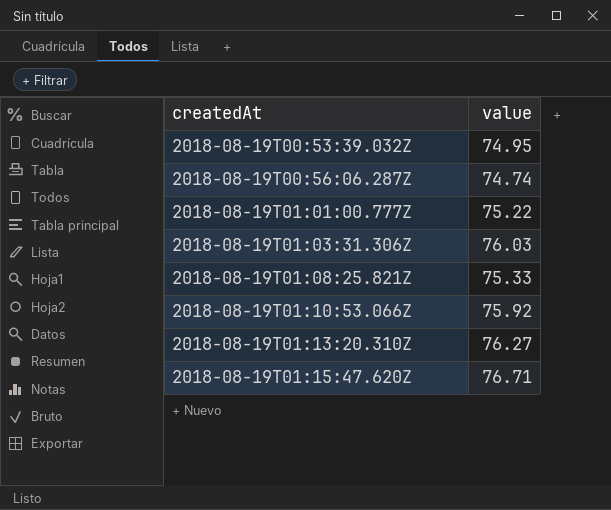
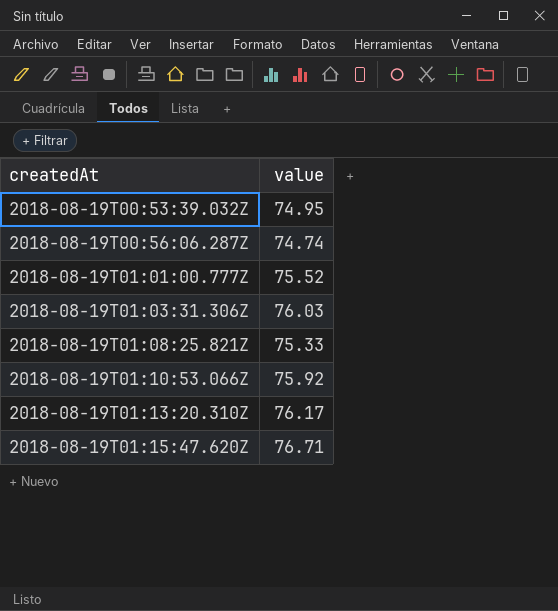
2018-08-19T01:01:00.777Z | value: 75.22 -> 75.52
2018-08-19T01:13:20.310Z | value: 76.27 -> 76.17

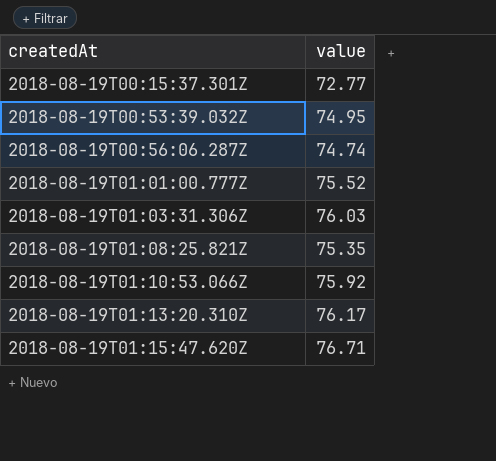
row 2018-08-19T00:15:37.301Z: none -> 72.77
2018-08-19T01:08:25.821Z | value: 75.33 -> 75.35

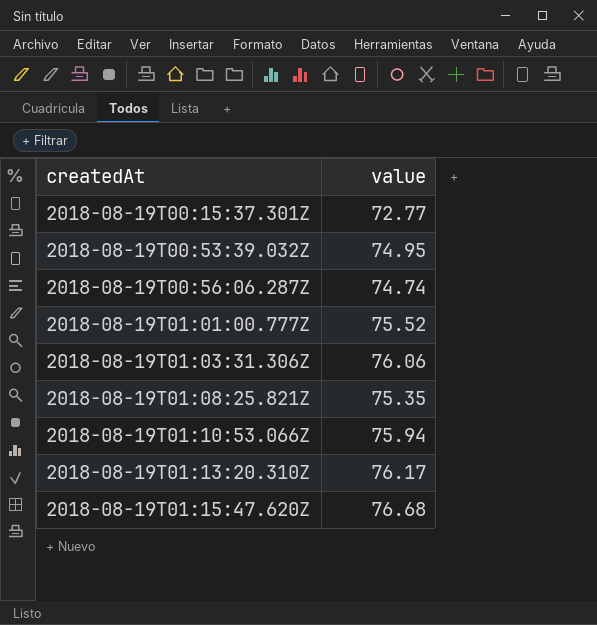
2018-08-19T01:03:31.306Z | value: 76.03 -> 76.06
2018-08-19T01:10:53.066Z | value: 75.92 -> 75.94
2018-08-19T01:15:47.620Z | value: 76.71 -> 76.68

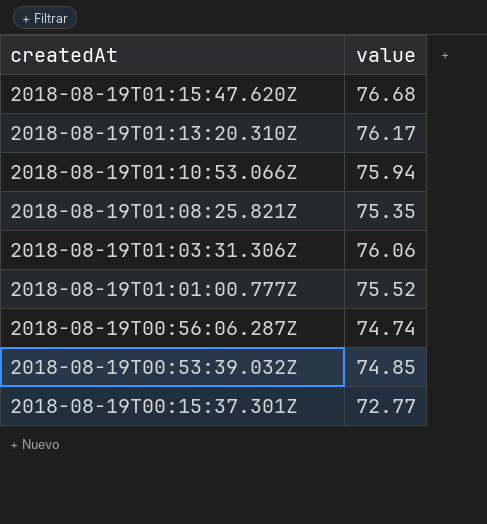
row order: createdAt ascending -> createdAt descending
2018-08-19T00:53:39.032Z | value: 74.95 -> 74.85

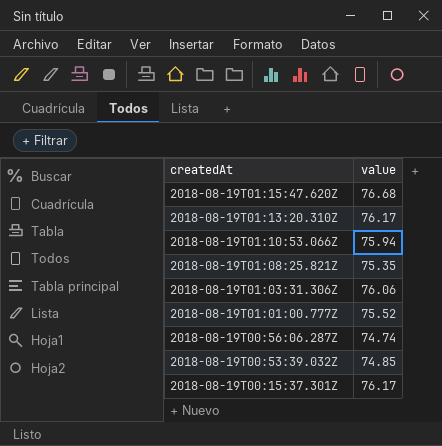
2018-08-19T00:15:37.301Z | value: 72.77 -> 76.17

